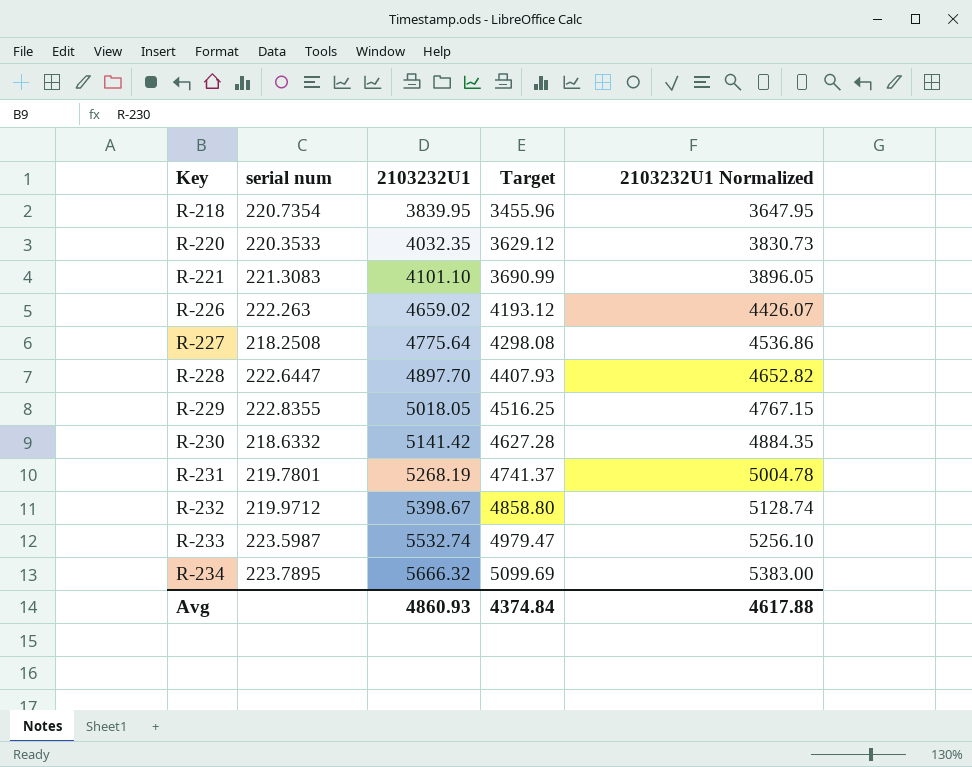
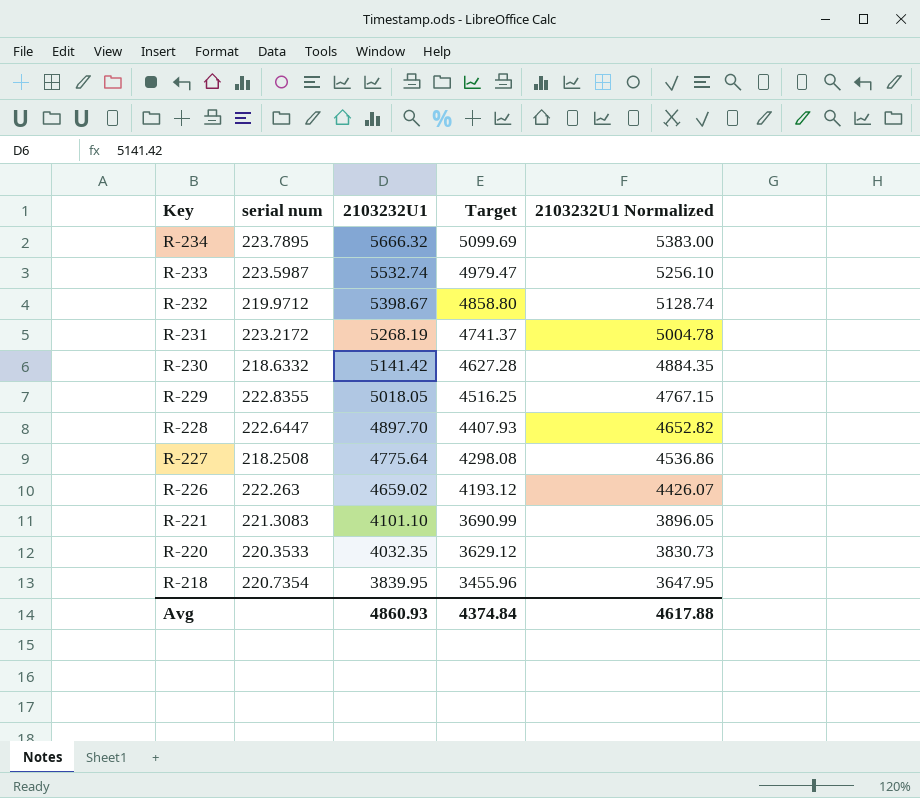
row order: Key ascending -> Key descending
R-231 | serial num: 219.7801 -> 223.2172

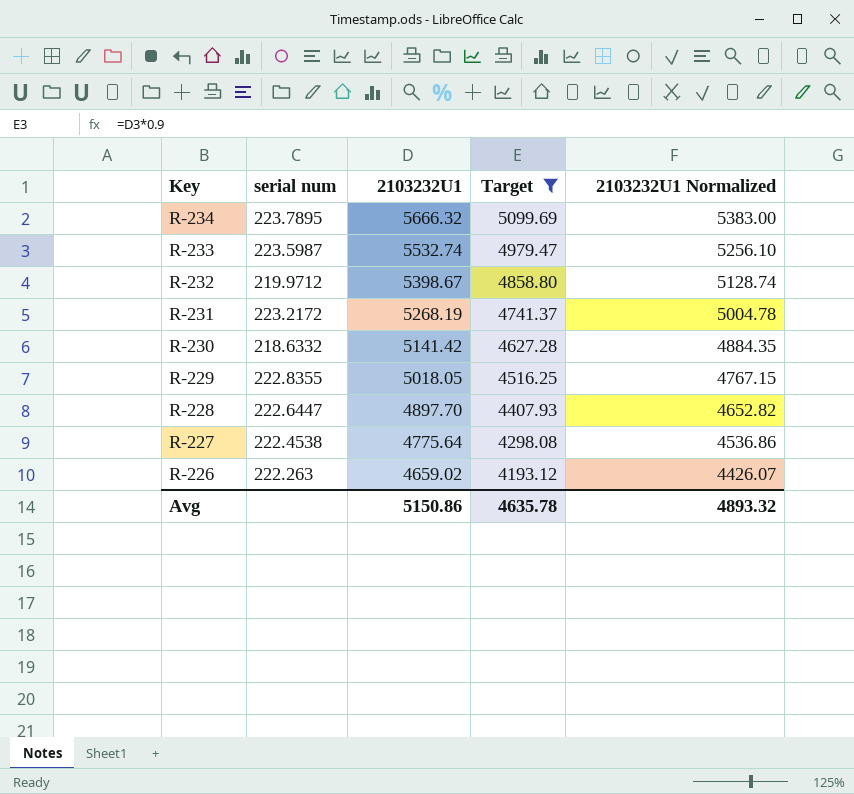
filter: none -> Target >= 4193.12
R-227 | serial num: 218.2508 -> 222.4538
Avg | 2103232U1: 4860.93 -> 5150.86
Avg | Target: 4374.84 -> 4635.78
Avg | 2103232U1 Normalized: 4617.88 -> 4893.32

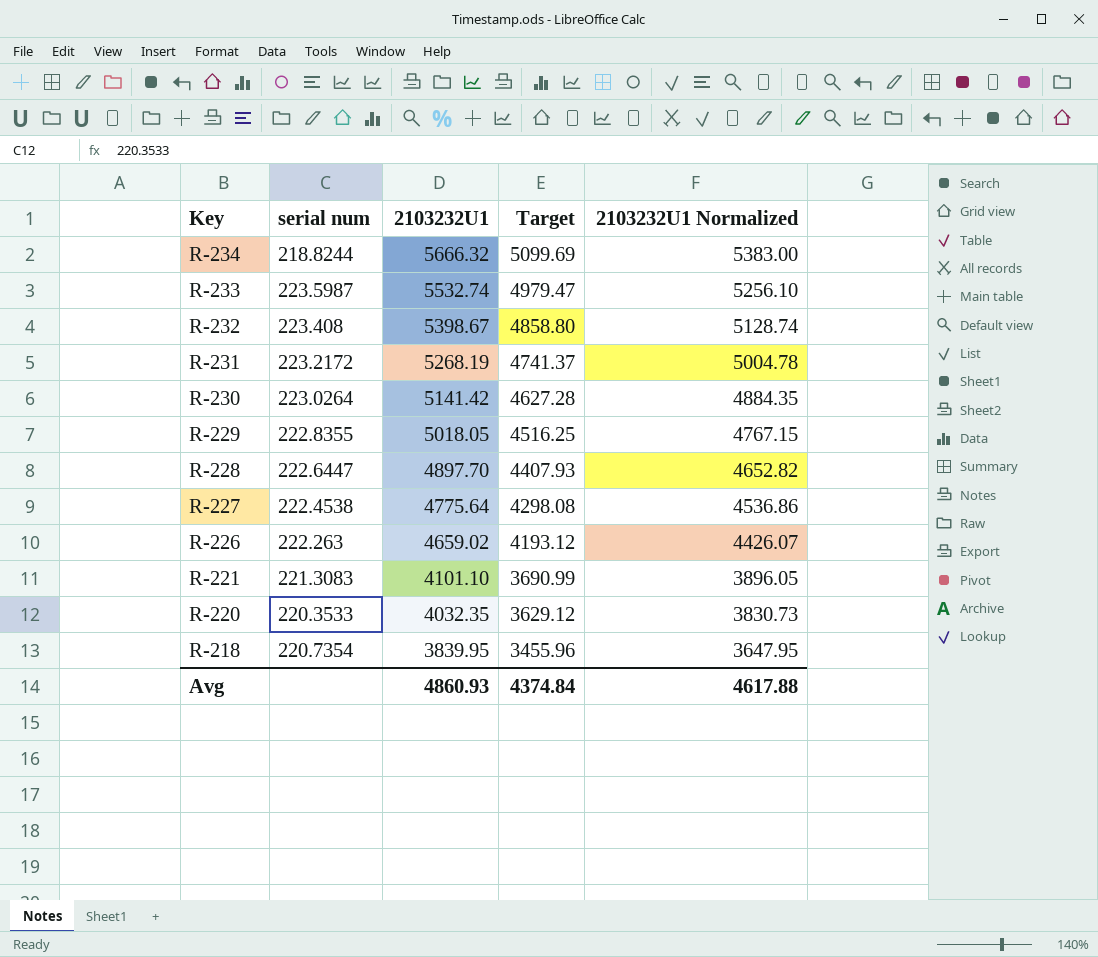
filter: Target >= 4193.12 -> none
R-234 | serial num: 223.7895 -> 218.8244
R-232 | serial num: 219.9712 -> 223.408
R-230 | serial num: 218.6332 -> 223.0264
Avg | 2103232U1: 5150.86 -> 4860.93
Avg | Target: 4635.78 -> 4374.84
Avg | 2103232U1 Normalized: 4893.32 -> 4617.88

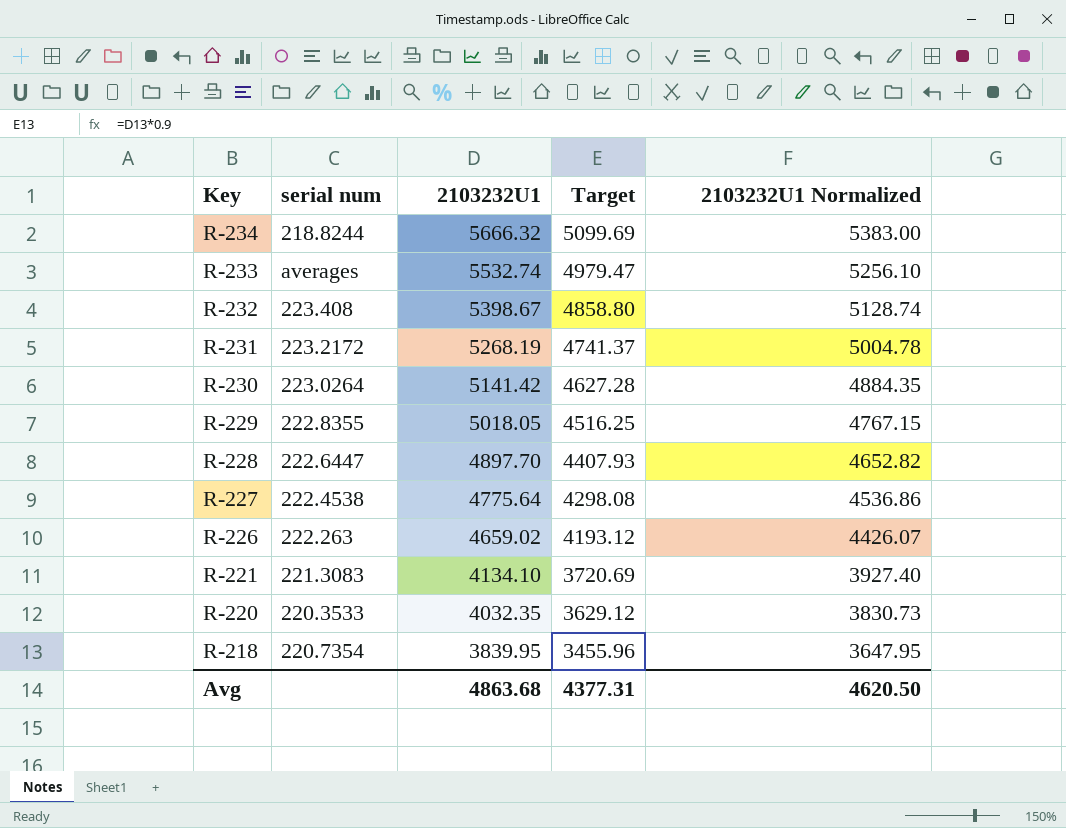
R-233 | serial num: 223.5987 -> averages
R-221 | 2103232U1: 4101.10 -> 4134.10
R-221 | Target: 3690.99 -> 3720.69
R-221 | 2103232U1 Normalized: 3896.05 -> 3927.40
Avg | 2103232U1: 4860.93 -> 4863.68
Avg | Target: 4374.84 -> 4377.31
Avg | 2103232U1 Normalized: 4617.88 -> 4620.50

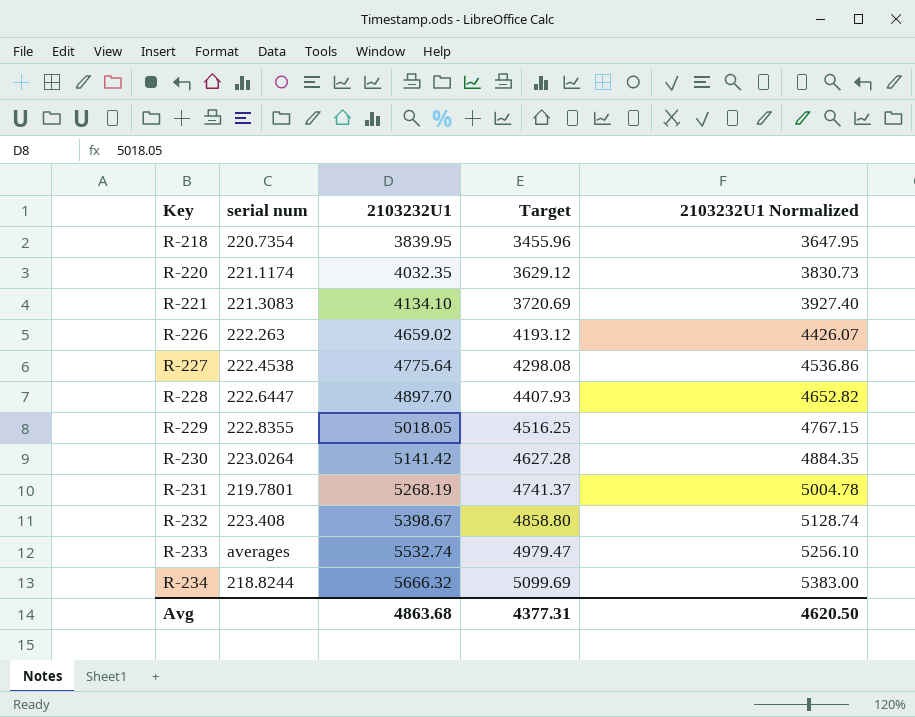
row order: Key descending -> Key ascending
R-220 | serial num: 220.3533 -> 221.1174
R-231 | serial num: 223.2172 -> 219.7801

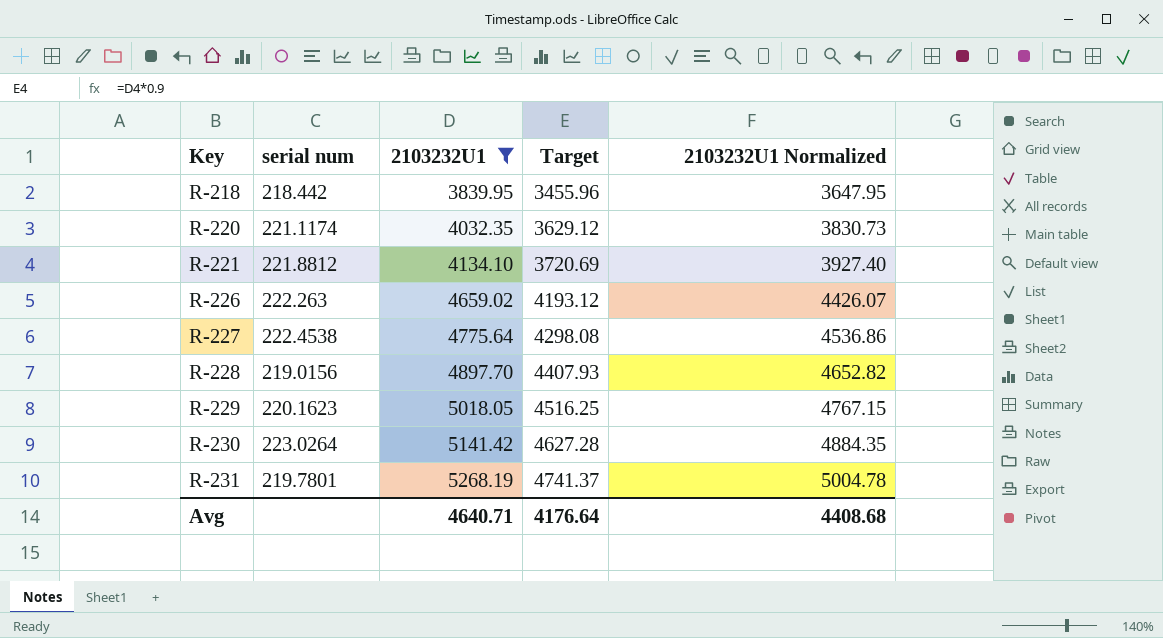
filter: none -> 2103232U1 <= 5268.19
R-218 | serial num: 220.7354 -> 218.442
R-221 | serial num: 221.3083 -> 221.8812
R-228 | serial num: 222.6447 -> 219.0156
R-229 | serial num: 222.8355 -> 220.1623
Avg | 2103232U1: 4863.68 -> 4640.71
Avg | Target: 4377.31 -> 4176.64
Avg | 2103232U1 Normalized: 4620.50 -> 4408.68

